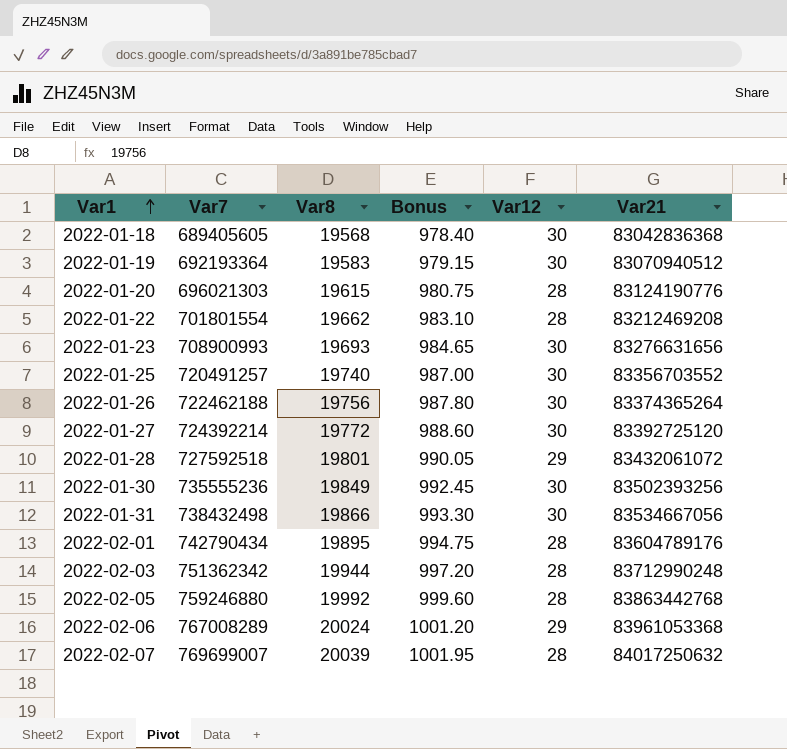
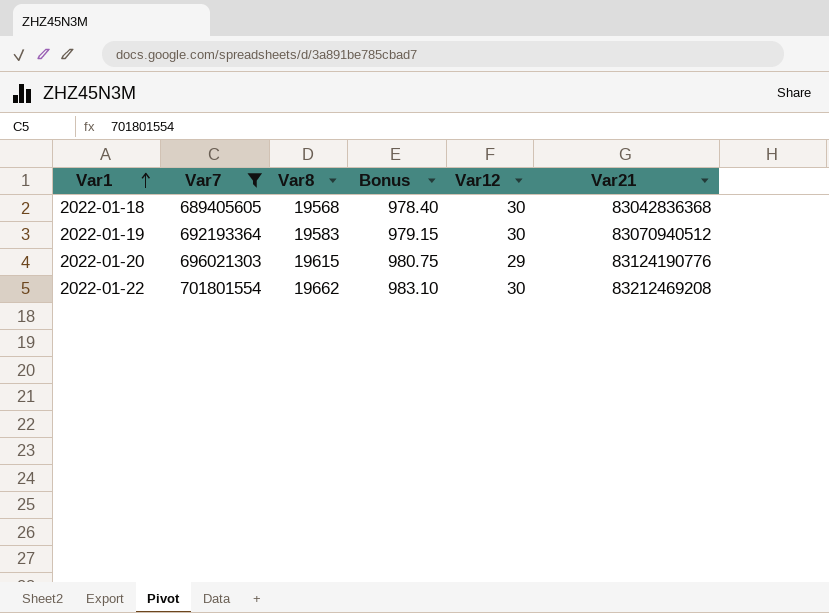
filter: none -> Var7 <= 701801554
2022-01-20 | Var12: 28 -> 29
2022-01-22 | Var12: 28 -> 30

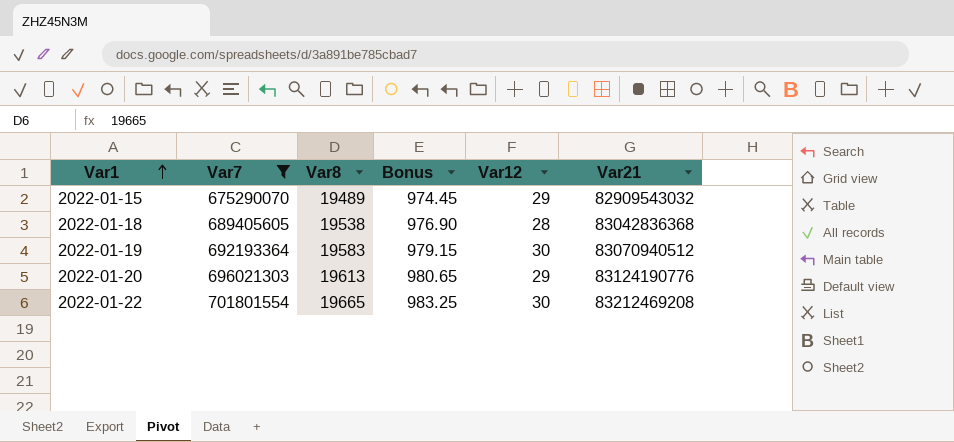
row 2022-01-15: none -> 675290070 | 19489 | 974.45 | 29 | 82909543032
2022-01-18 | Var8: 19568 -> 19538
2022-01-18 | Bonus: 978.40 -> 976.90
2022-01-18 | Var12: 30 -> 28
2022-01-20 | Var8: 19615 -> 19613
2022-01-20 | Bonus: 980.75 -> 980.65
2022-01-22 | Var8: 19662 -> 19665
2022-01-22 | Bonus: 983.10 -> 983.25

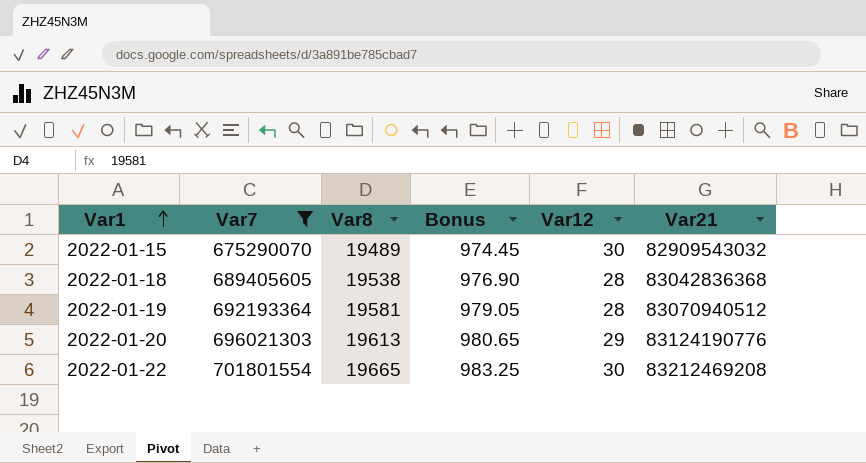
2022-01-15 | Var12: 29 -> 30
2022-01-19 | Var8: 19583 -> 19581
2022-01-19 | Bonus: 979.15 -> 979.05
2022-01-19 | Var12: 30 -> 28

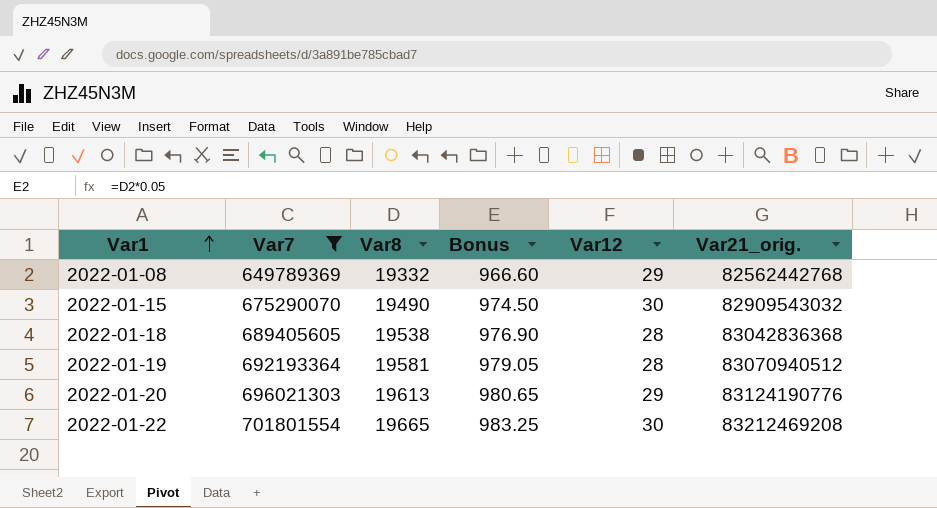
column name: Var21 -> Var21_orig.
row 2022-01-08: none -> 649789369 | 19332 | 966.60 | 29 | 82562442768
2022-01-15 | Var8: 19489 -> 19490
2022-01-15 | Bonus: 974.45 -> 974.50

